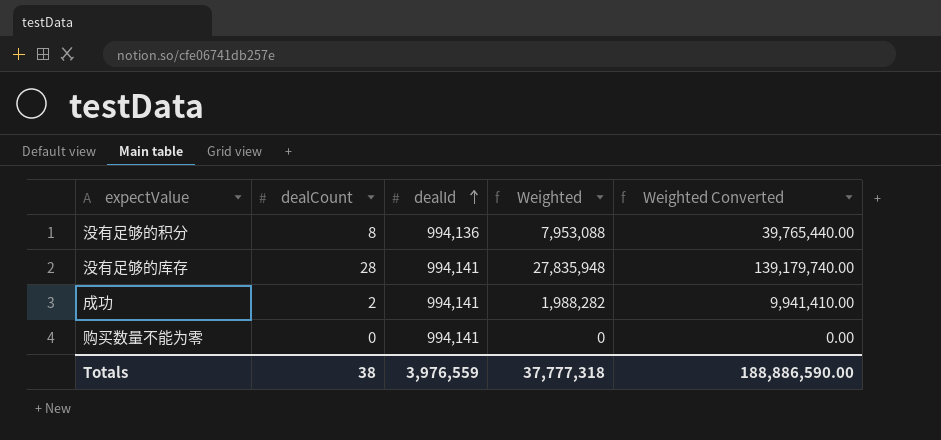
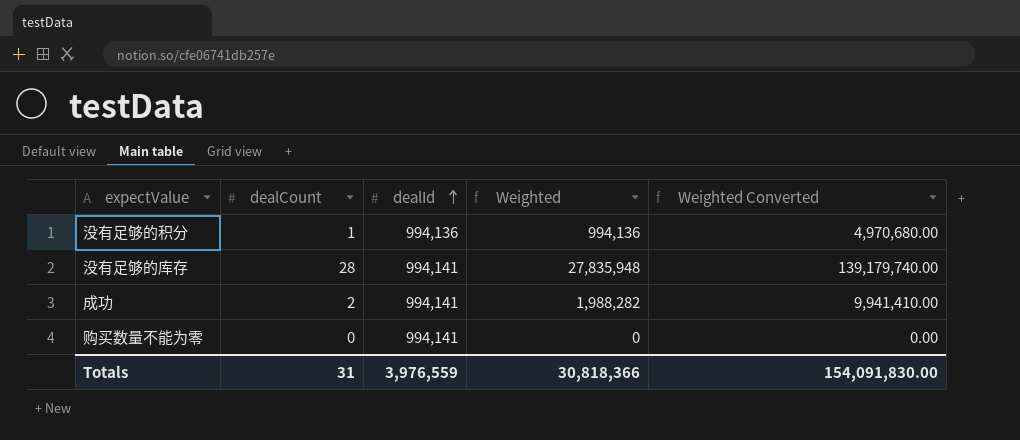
没有足够的积分 | dealCount: 8 -> 1
没有足够的积分 | Weighted: 7,953,088 -> 994,136
没有足够的积分 | Weighted Converted: 39,765,440.00 -> 4,970,680.00
Totals | dealCount: 38 -> 31
Totals | Weighted: 37,777,318 -> 30,818,366
Totals | Weighted Converted: 188,886,590.00 -> 154,091,830.00

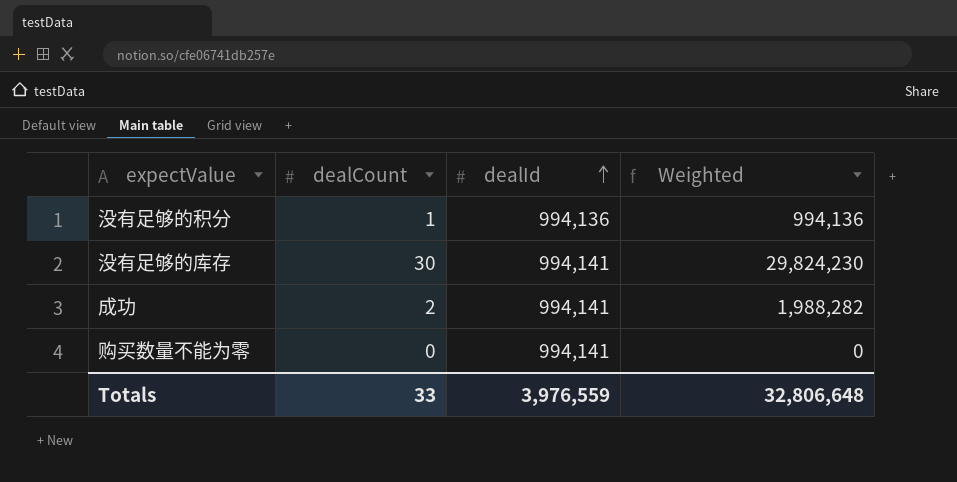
column Weighted Converted | formula: [Weighted] * 5 -> none
没有足够的库存 | dealCount: 28 -> 30
没有足够的库存 | Weighted: 27,835,948 -> 29,824,230
Totals | dealCount: 31 -> 33
Totals | Weighted: 30,818,366 -> 32,806,648

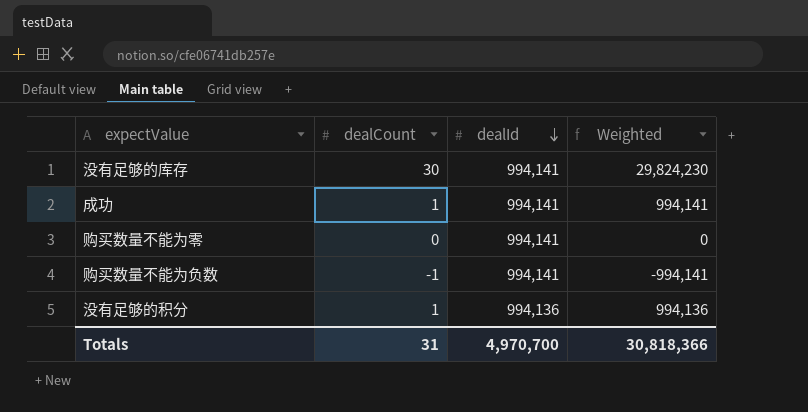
row order: dealId ascending -> dealId descending
成功 | dealCount: 2 -> 1
成功 | Weighted: 1,988,282 -> 994,141
row 购买数量不能为负数: none -> -1 | 994,141 | -994,141
Totals | dealCount: 33 -> 31
Totals | dealId: 3,976,559 -> 4,970,700
Totals | Weighted: 32,806,648 -> 30,818,366

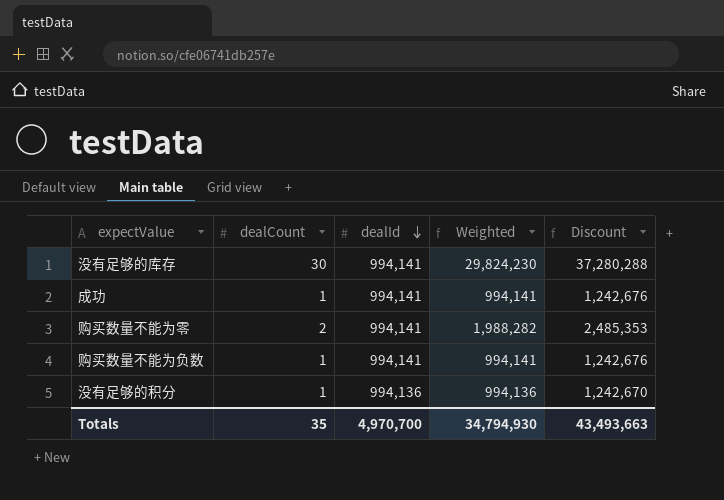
column Discount | formula: none -> [Weighted] * 1.25
购买数量不能为零 | dealCount: 0 -> 2
购买数量不能为零 | Weighted: 0 -> 1,988,282
购买数量不能为负数 | dealCount: -1 -> 1
购买数量不能为负数 | Weighted: -994,141 -> 994,141
Totals | dealCount: 31 -> 35
Totals | Weighted: 30,818,366 -> 34,794,930

